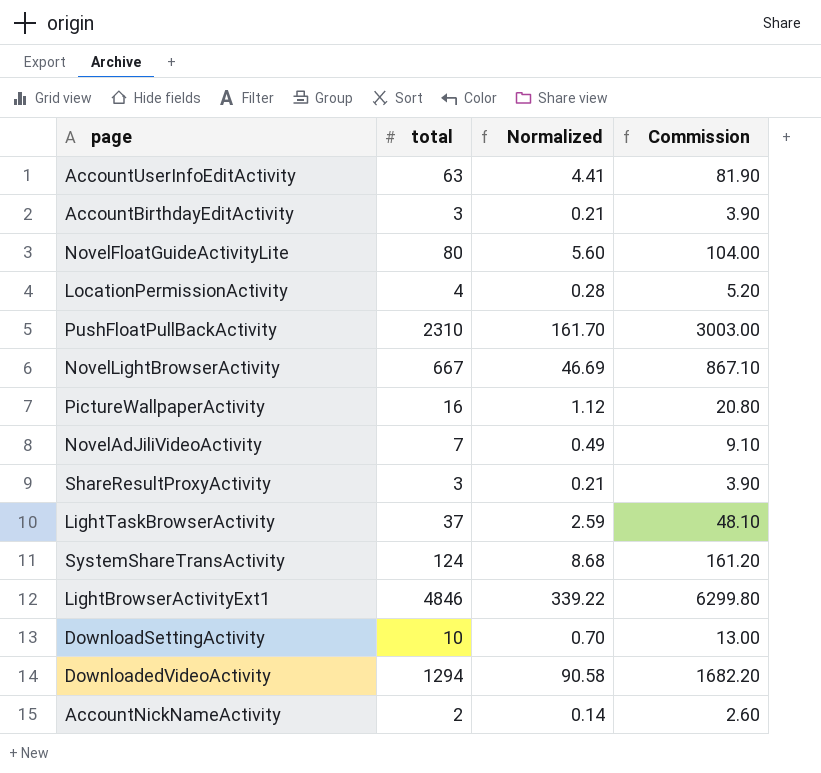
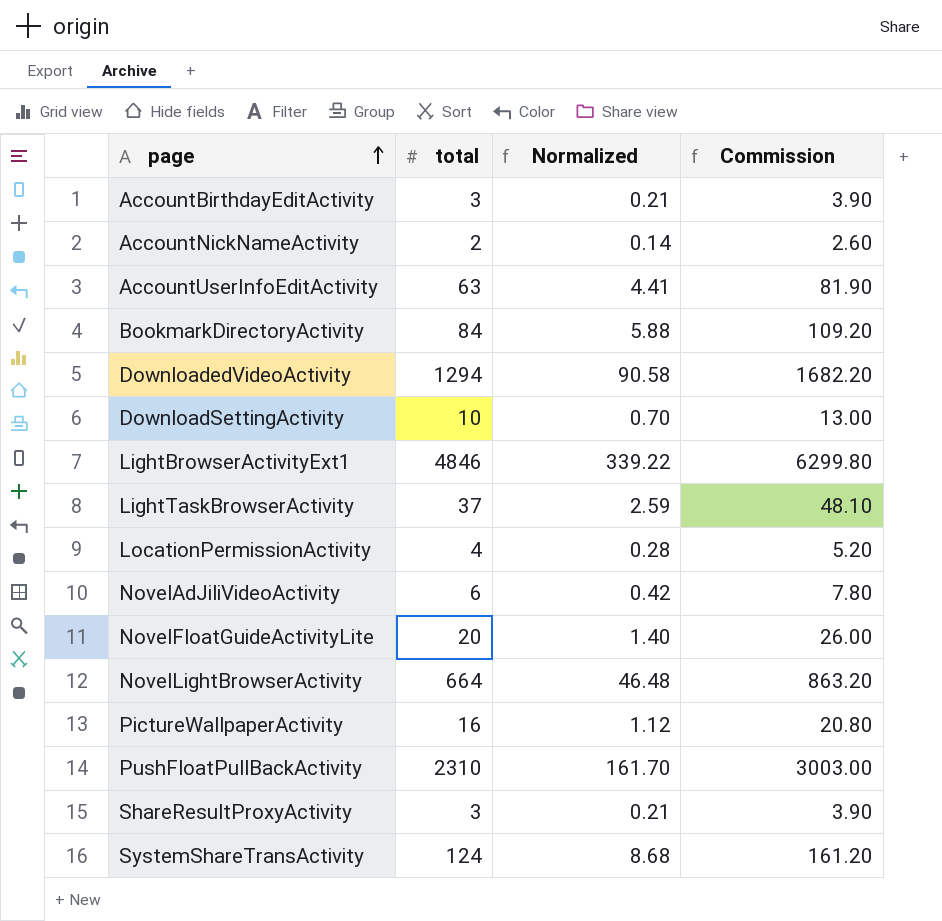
row order: none -> page ascending
row BookmarkDirectoryActivity: none -> 84 | 5.88 | 109.20
NovelAdJiliVideoActivity | total: 7 -> 6
NovelAdJiliVideoActivity | Normalized: 0.49 -> 0.42
NovelAdJiliVideoActivity | Commission: 9.10 -> 7.80
NovelFloatGuideActivityLite | total: 80 -> 20
NovelFloatGuideActivityLite | Normalized: 5.60 -> 1.40
NovelFloatGuideActivityLite | Commission: 104.00 -> 26.00
NovelLightBrowserActivity | total: 667 -> 664
NovelLightBrowserActivity | Normalized: 46.69 -> 46.48
NovelLightBrowserActivity | Commission: 867.10 -> 863.20

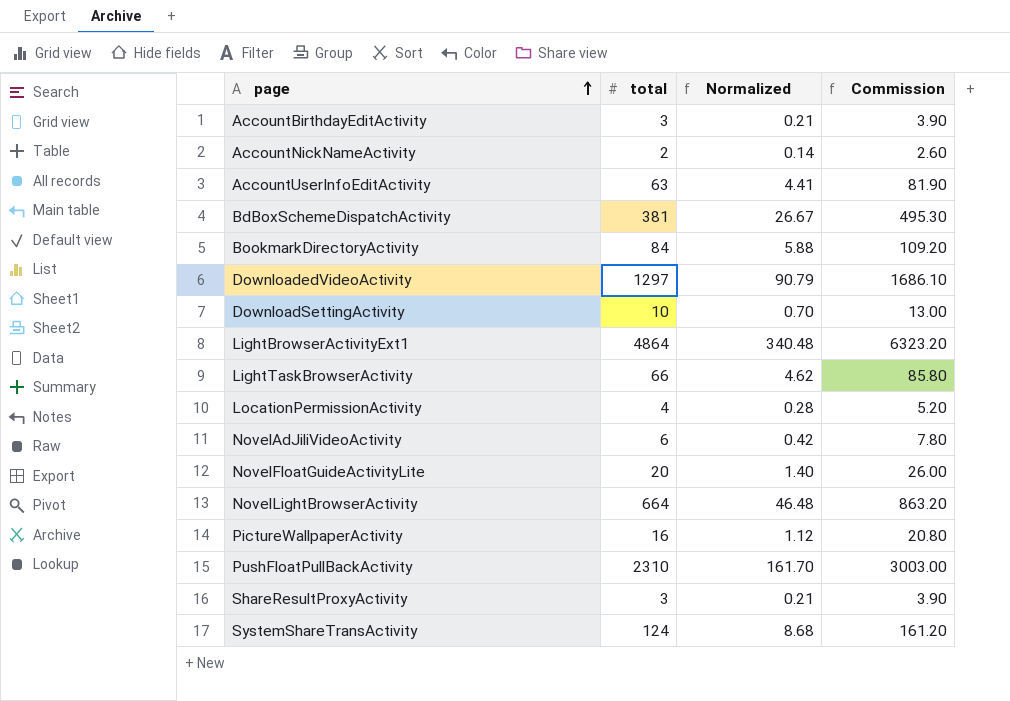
row BdBoxSchemeDispatchActivity: none -> 381 | 26.67 | 495.30
DownloadedVideoActivity | total: 1294 -> 1297
DownloadedVideoActivity | Normalized: 90.58 -> 90.79
DownloadedVideoActivity | Commission: 1682.20 -> 1686.10
LightBrowserActivityExt1 | total: 4846 -> 4864
LightBrowserActivityExt1 | Normalized: 339.22 -> 340.48
LightBrowserActivityExt1 | Commission: 6299.80 -> 6323.20
LightTaskBrowserActivity | total: 37 -> 66
LightTaskBrowserActivity | Normalized: 2.59 -> 4.62
LightTaskBrowserActivity | Commission: 48.10 -> 85.80

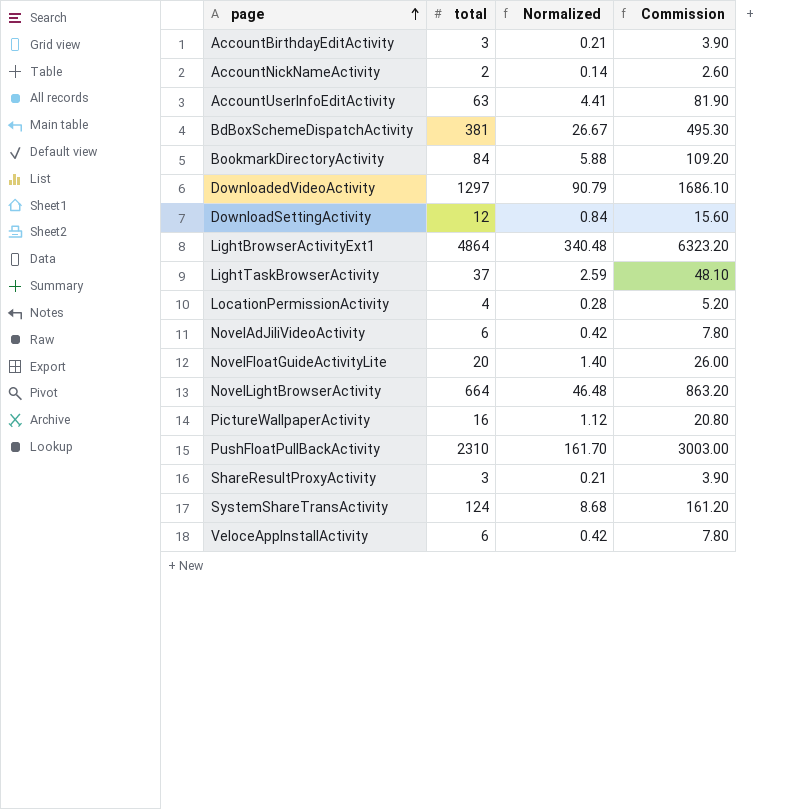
DownloadSettingActivity | total: 10 -> 12
DownloadSettingActivity | Normalized: 0.70 -> 0.84
DownloadSettingActivity | Commission: 13.00 -> 15.60
LightTaskBrowserActivity | total: 66 -> 37
LightTaskBrowserActivity | Normalized: 4.62 -> 2.59
LightTaskBrowserActivity | Commission: 85.80 -> 48.10
row VeloceAppInstallActivity: none -> 6 | 0.42 | 7.80

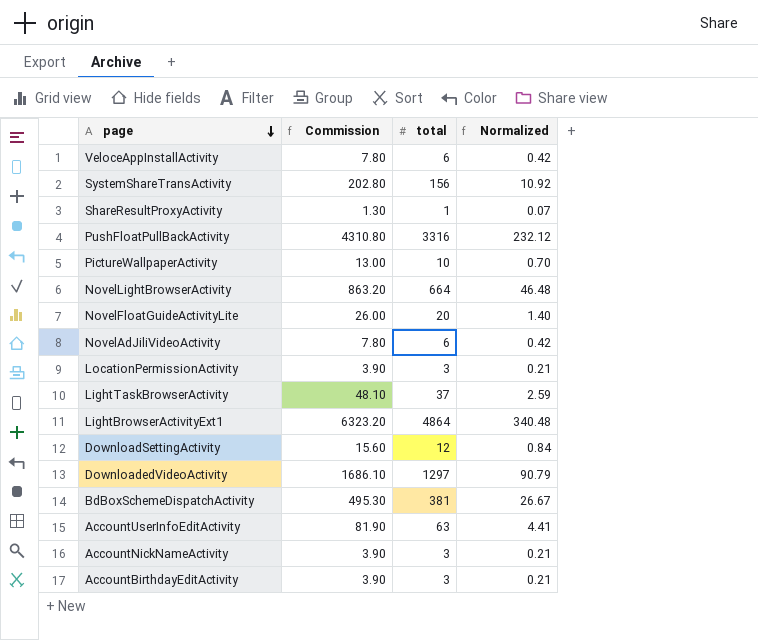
row order: page ascending -> page descending
column Commission | position: 4 -> 2
row BookmarkDirectoryActivity: 84 | 5.88 | 109.20 -> none
SystemShareTransActivity | Commission: 161.20 -> 202.80
SystemShareTransActivity | total: 124 -> 156
SystemShareTransActivity | Normalized: 8.68 -> 10.92
ShareResultProxyActivity | Commission: 3.90 -> 1.30
ShareResultProxyActivity | total: 3 -> 1
ShareResultProxyActivity | Normalized: 0.21 -> 0.07
PushFloatPullBackActivity | Commission: 3003.00 -> 4310.80
PushFloatPullBackActivity | total: 2310 -> 3316
PushFloatPullBackActivity | Normalized: 161.70 -> 232.12
PictureWallpaperActivity | Commission: 20.80 -> 13.00
PictureWallpaperActivity | total: 16 -> 10
PictureWallpaperActivity | Normalized: 1.12 -> 0.70
LocationPermissionActivity | Commission: 5.20 -> 3.90
LocationPermissionActivity | total: 4 -> 3
LocationPermissionActivity | Normalized: 0.28 -> 0.21
AccountNickNameActivity | Commission: 2.60 -> 3.90
AccountNickNameActivity | total: 2 -> 3
AccountNickNameActivity | Normalized: 0.14 -> 0.21

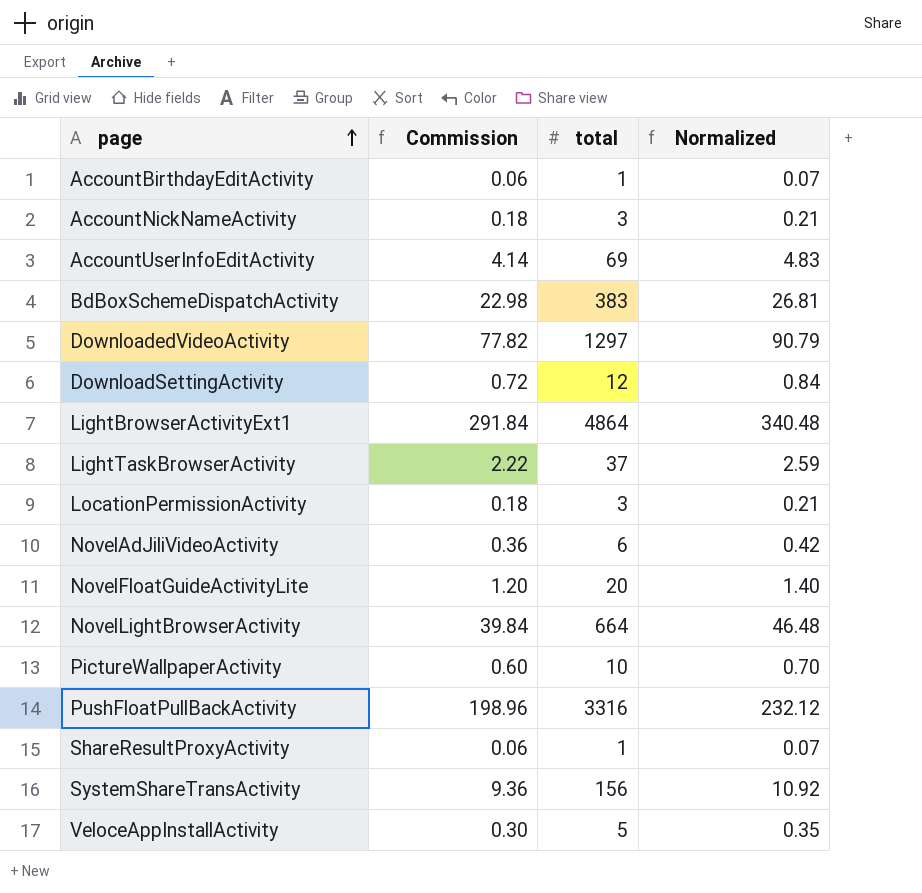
row order: page descending -> page ascending
column Commission | formula: [total] * 1.3 -> [total] * 0.06
AccountBirthdayEditActivity | total: 3 -> 1
AccountBirthdayEditActivity | Normalized: 0.21 -> 0.07
AccountUserInfoEditActivity | total: 63 -> 69
AccountUserInfoEditActivity | Normalized: 4.41 -> 4.83
BdBoxSchemeDispatchActivity | total: 381 -> 383
BdBoxSchemeDispatchActivity | Normalized: 26.67 -> 26.81
VeloceAppInstallActivity | total: 6 -> 5
VeloceAppInstallActivity | Normalized: 0.42 -> 0.35

